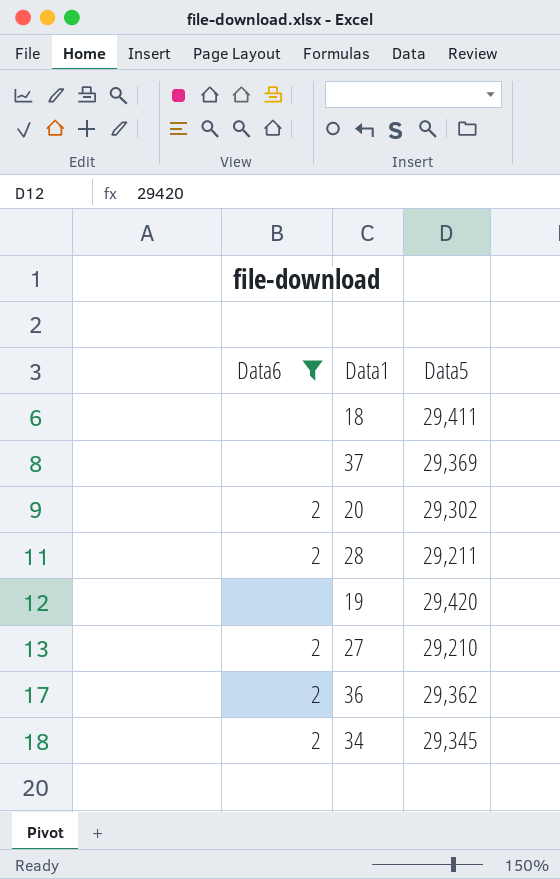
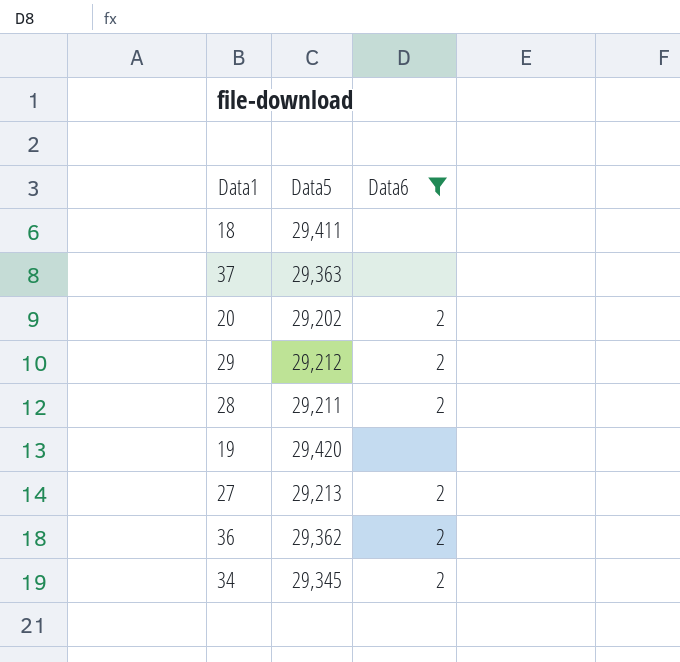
column Data6 | position: 1 -> 3
37 | Data5: 29,369 -> 29,363
20 | Data5: 29,302 -> 29,202
row 29: none -> 29,212 | 2
27 | Data5: 29,210 -> 29,213

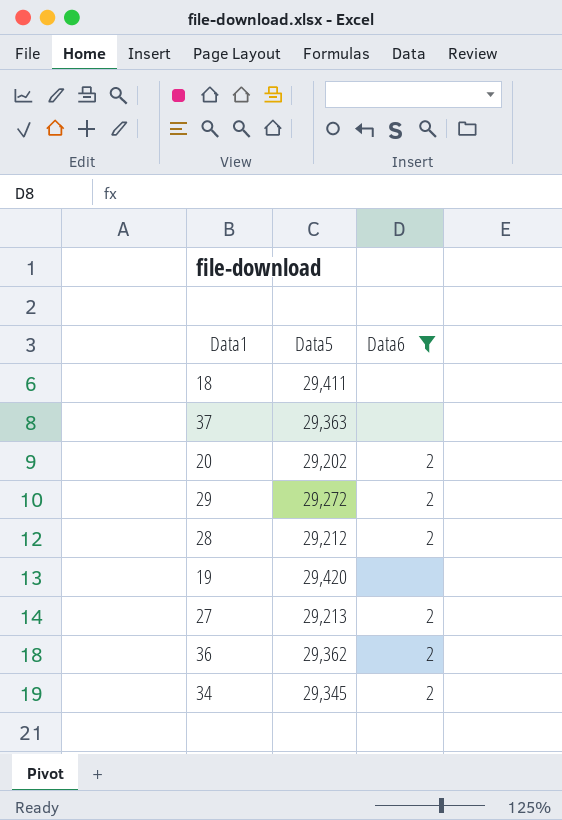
29 | Data5: 29,212 -> 29,272
28 | Data5: 29,211 -> 29,212

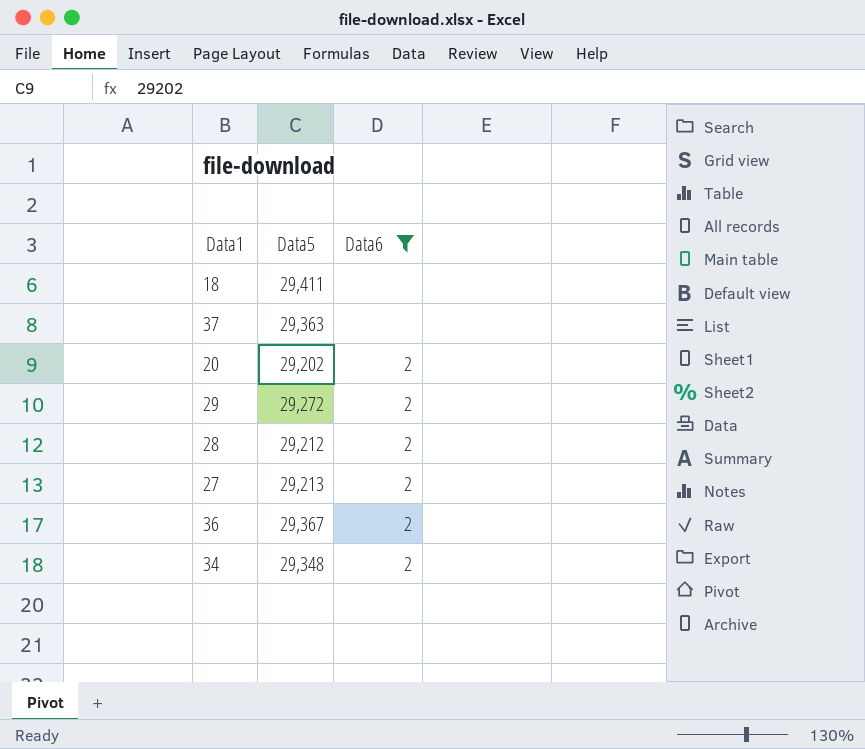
row 19: 29,420 | none -> none
36 | Data5: 29,362 -> 29,367
34 | Data5: 29,345 -> 29,348

